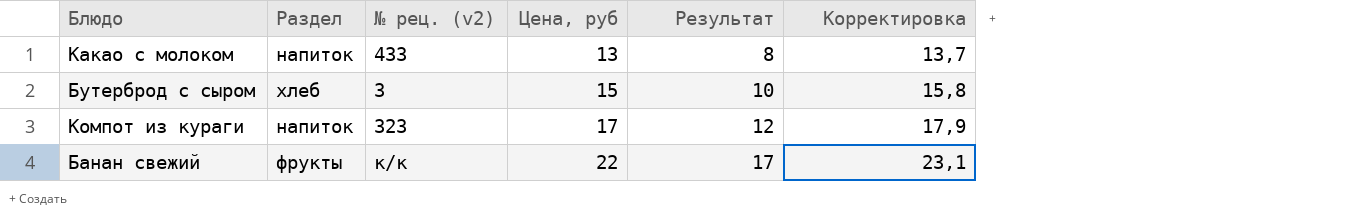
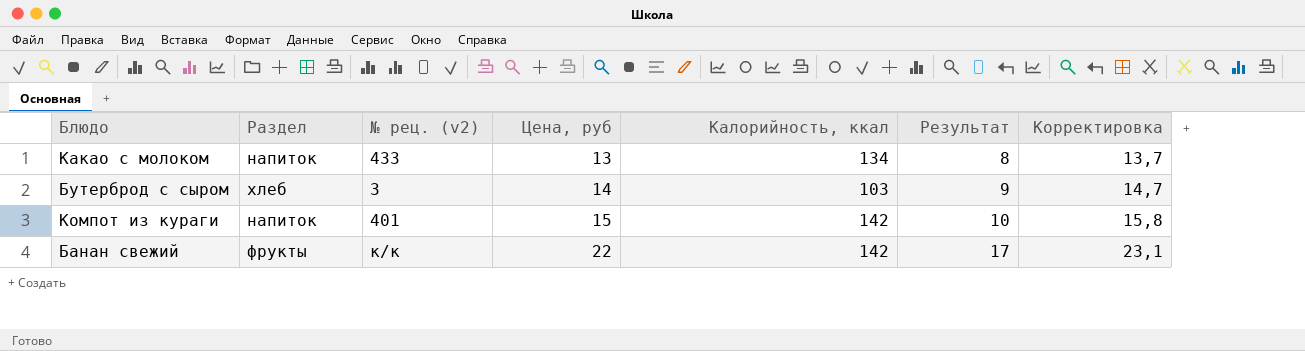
column Калорийность, ккал | position: none -> 5
Бутерброд с сыром | Цена, руб: 15 -> 14
Бутерброд с сыром | Результат: 10 -> 9
Бутерброд с сыром | Корректировка: 15,8 -> 14,7
Компот из кураги | № рец. (v2): 323 -> 401
Компот из кураги | Цена, руб: 17 -> 15
Компот из кураги | Результат: 12 -> 10
Компот из кураги | Корректировка: 17,9 -> 15,8

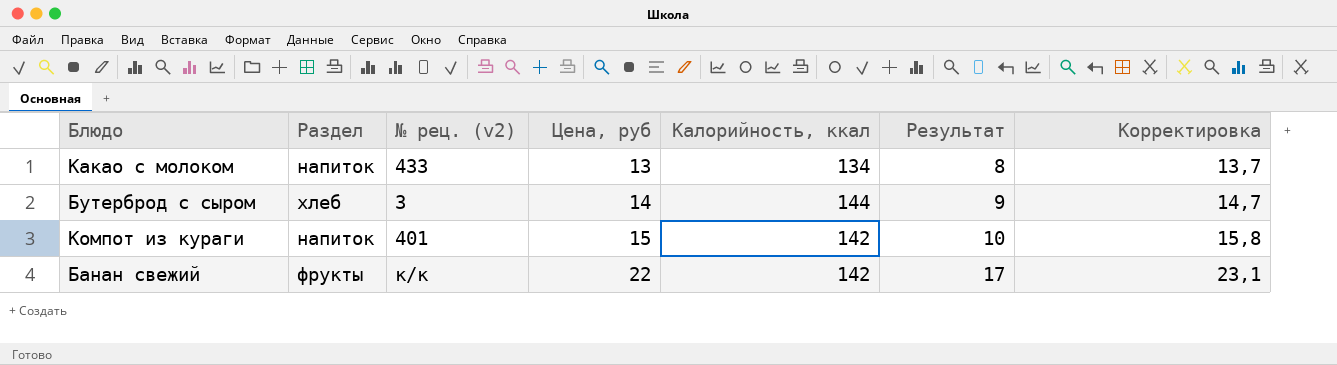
Бутерброд с сыром | Калорийность, ккал: 103 -> 144

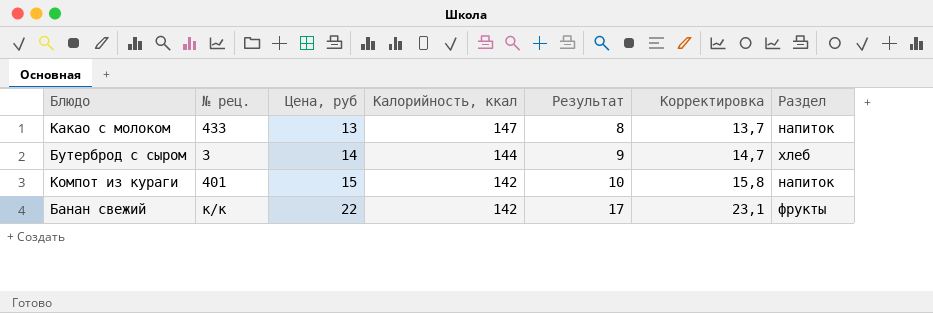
column name: № рец. (v2) -> № рец.
column Раздел | position: 2 -> 7
Какао с молоком | Калорийность, ккал: 134 -> 147

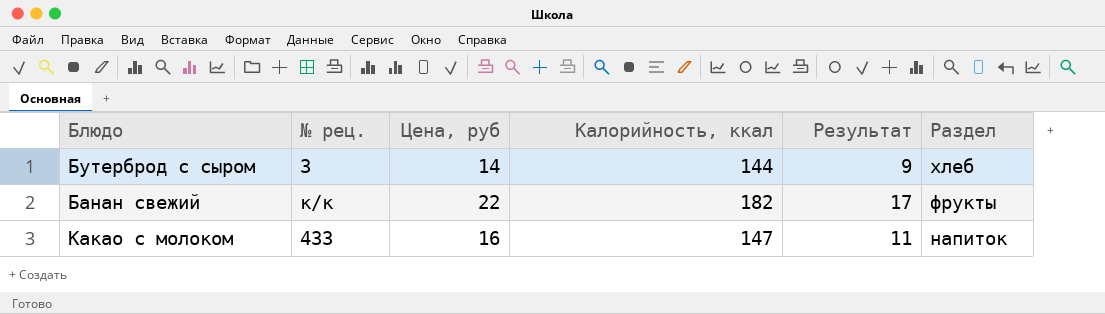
row order: Цена, руб ascending -> Раздел descending
column Корректировка | formula: [Цена, руб] * 1,05 -> none
row Компот из кураги: 401 | 15 | 142 | 10 | 15,8 | напиток -> none
Банан свежий | Калорийность, ккал: 142 -> 182
Какао с молоком | Цена, руб: 13 -> 16
Какао с молоком | Результат: 8 -> 11

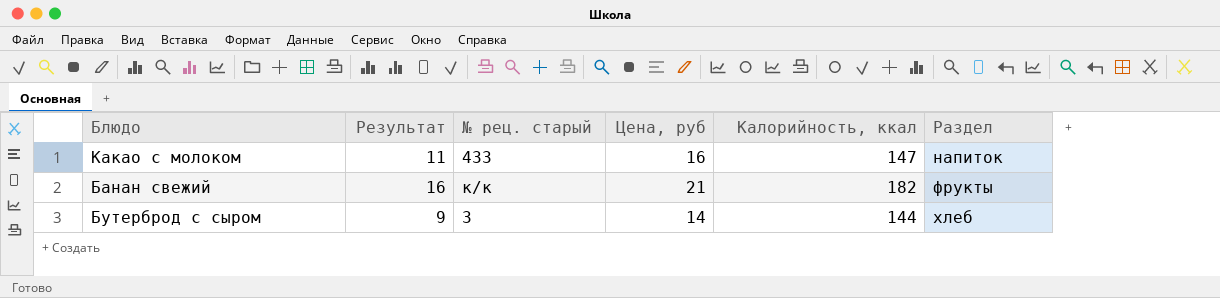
row order: Раздел descending -> Раздел ascending
column Результат | position: 5 -> 2
column name: № рец. -> № рец. старый
Банан свежий | Результат: 17 -> 16
Банан свежий | Цена, руб: 22 -> 21

